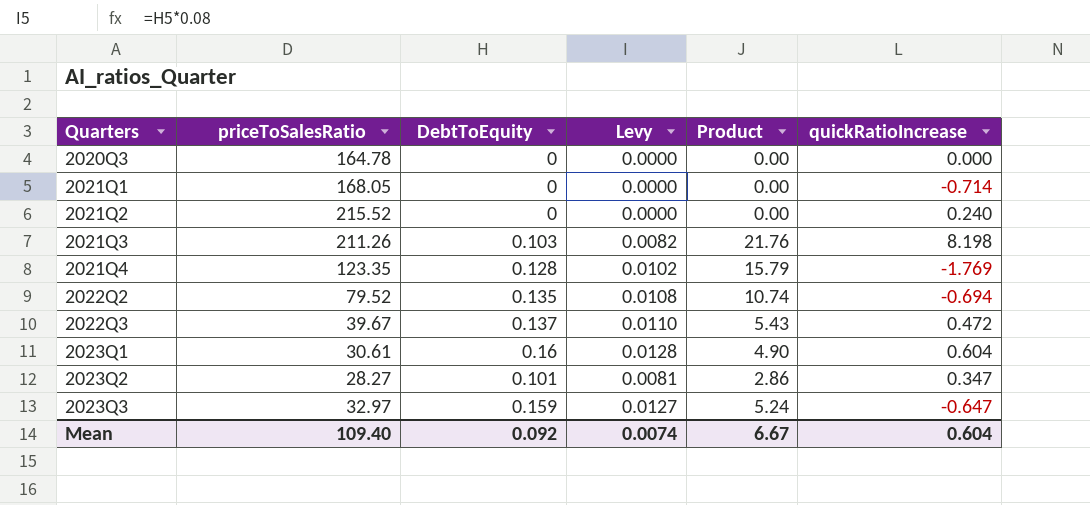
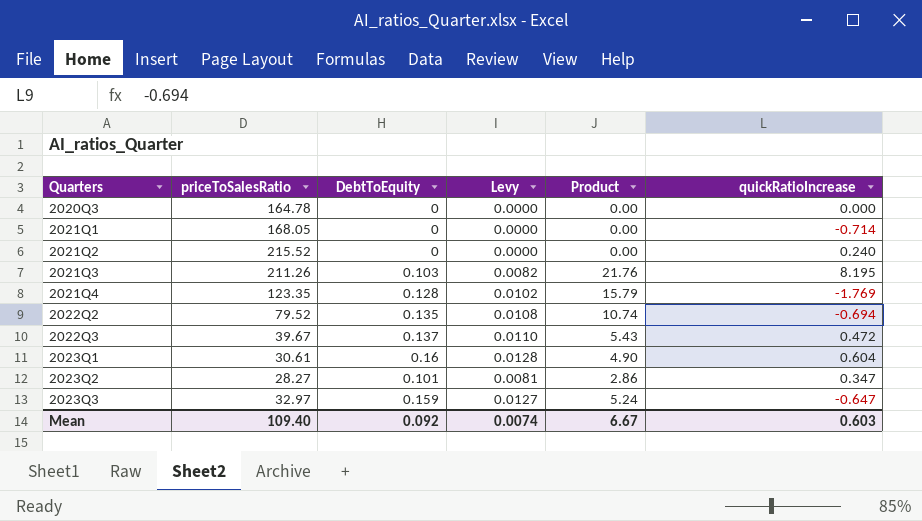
2021Q3 | quickRatioIncrease: 8.198 -> 8.195
Mean | quickRatioIncrease: 0.604 -> 0.603

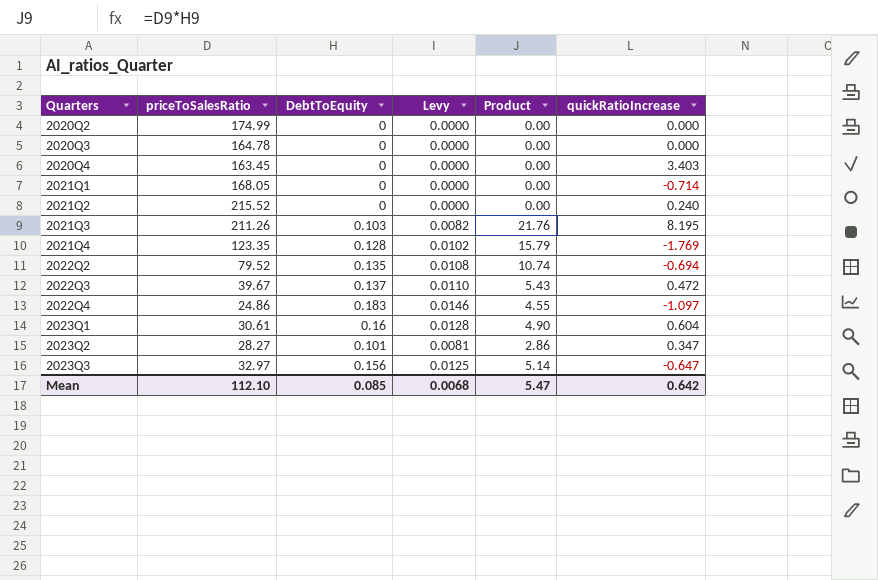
row 2020Q2: none -> 174.99 | 0 | 0.0000 | 0.00 | 0.000
row 2020Q4: none -> 163.45 | 0 | 0.0000 | 0.00 | 3.403
row 2022Q4: none -> 24.86 | 0.183 | 0.0146 | 4.55 | -1.097
2023Q3 | DebtToEquity: 0.159 -> 0.156
2023Q3 | Levy: 0.0127 -> 0.0125
2023Q3 | Product: 5.24 -> 5.14
Mean | priceToSalesRatio: 109.40 -> 112.10
Mean | DebtToEquity: 0.092 -> 0.085
Mean | Levy: 0.0074 -> 0.0068
Mean | Product: 6.67 -> 5.47
Mean | quickRatioIncrease: 0.603 -> 0.642

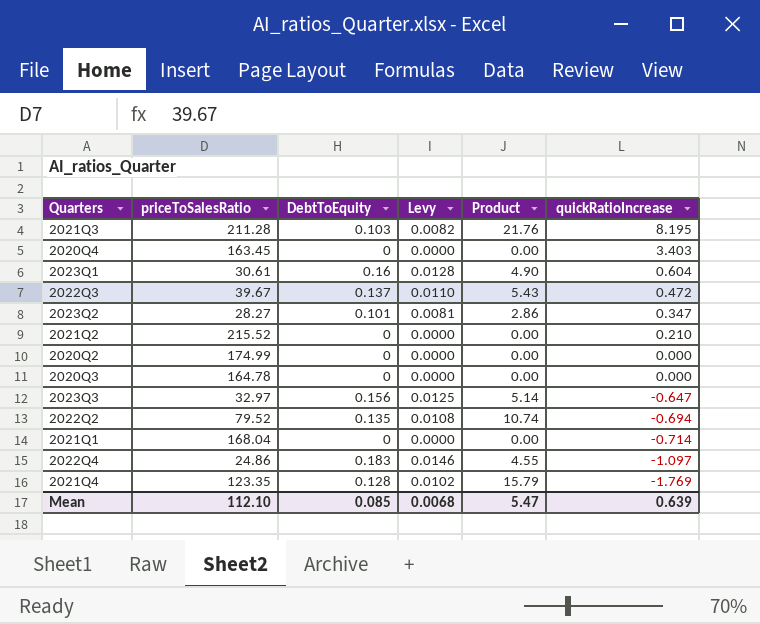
row order: Quarters ascending -> quickRatioIncrease descending
2021Q3 | priceToSalesRatio: 211.26 -> 211.28
2021Q2 | quickRatioIncrease: 0.240 -> 0.210
2021Q1 | priceToSalesRatio: 168.05 -> 168.04
Mean | quickRatioIncrease: 0.642 -> 0.639

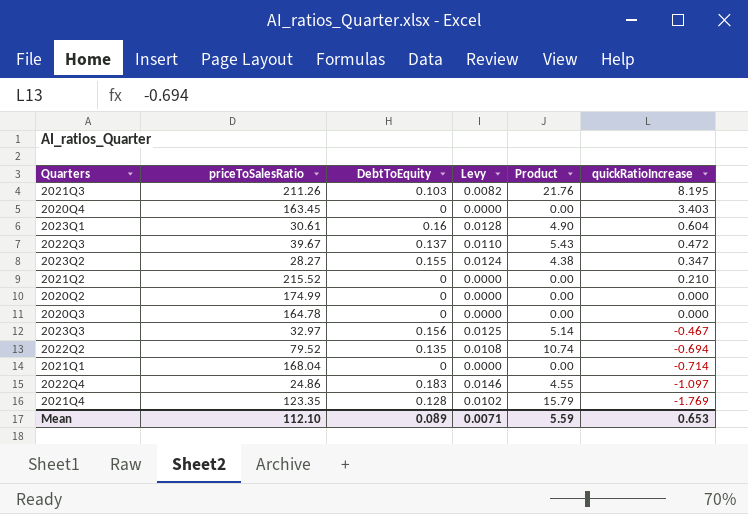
2021Q3 | priceToSalesRatio: 211.28 -> 211.26
2023Q2 | DebtToEquity: 0.101 -> 0.155
2023Q2 | Levy: 0.0081 -> 0.0124
2023Q2 | Product: 2.86 -> 4.38
2023Q3 | quickRatioIncrease: -0.647 -> -0.467
Mean | DebtToEquity: 0.085 -> 0.089
Mean | Levy: 0.0068 -> 0.0071
Mean | Product: 5.47 -> 5.59
Mean | quickRatioIncrease: 0.639 -> 0.653

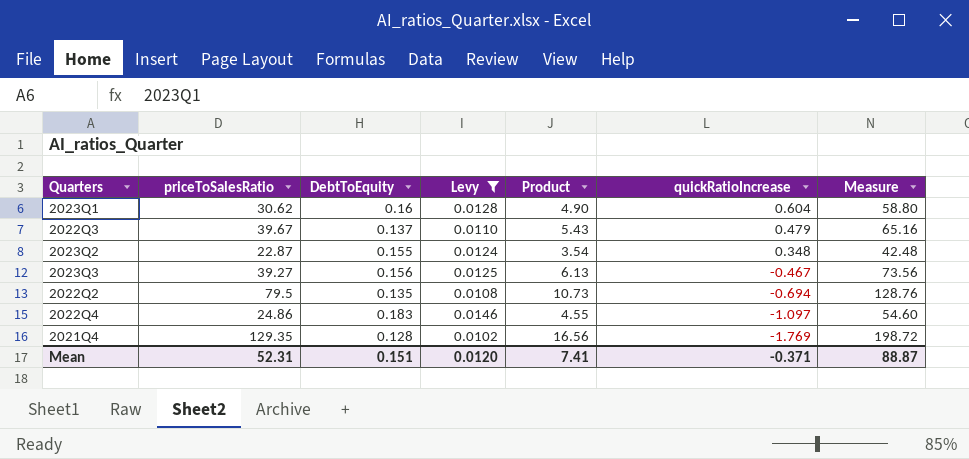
filter: none -> Levy >= 0.0102
column Measure | formula: none -> [Product] * 12
2023Q1 | priceToSalesRatio: 30.61 -> 30.62
2022Q3 | quickRatioIncrease: 0.472 -> 0.479
2023Q2 | priceToSalesRatio: 28.27 -> 22.87
2023Q2 | Product: 4.38 -> 3.54
2023Q2 | quickRatioIncrease: 0.347 -> 0.348
2023Q3 | priceToSalesRatio: 32.97 -> 39.27
2023Q3 | Product: 5.14 -> 6.13
2022Q2 | priceToSalesRatio: 79.52 -> 79.5
2022Q2 | Product: 10.74 -> 10.73
2021Q4 | priceToSalesRatio: 123.35 -> 129.35
2021Q4 | Product: 15.79 -> 16.56
Mean | priceToSalesRatio: 112.10 -> 52.31
Mean | DebtToEquity: 0.089 -> 0.151
Mean | Levy: 0.0071 -> 0.0120
Mean | Product: 5.59 -> 7.41
Mean | quickRatioIncrease: 0.653 -> -0.371

